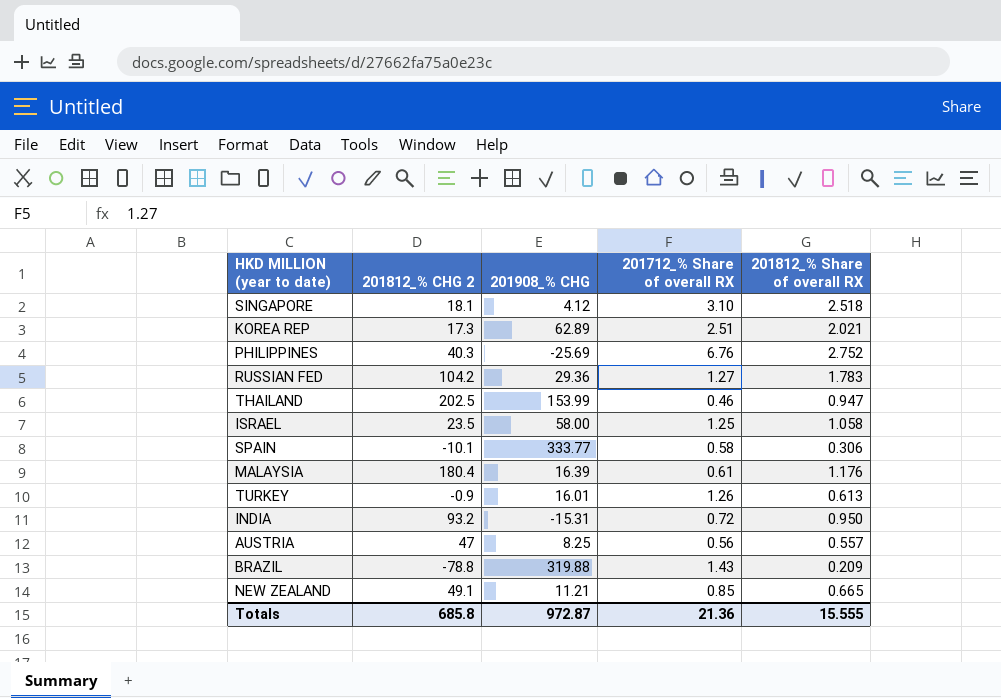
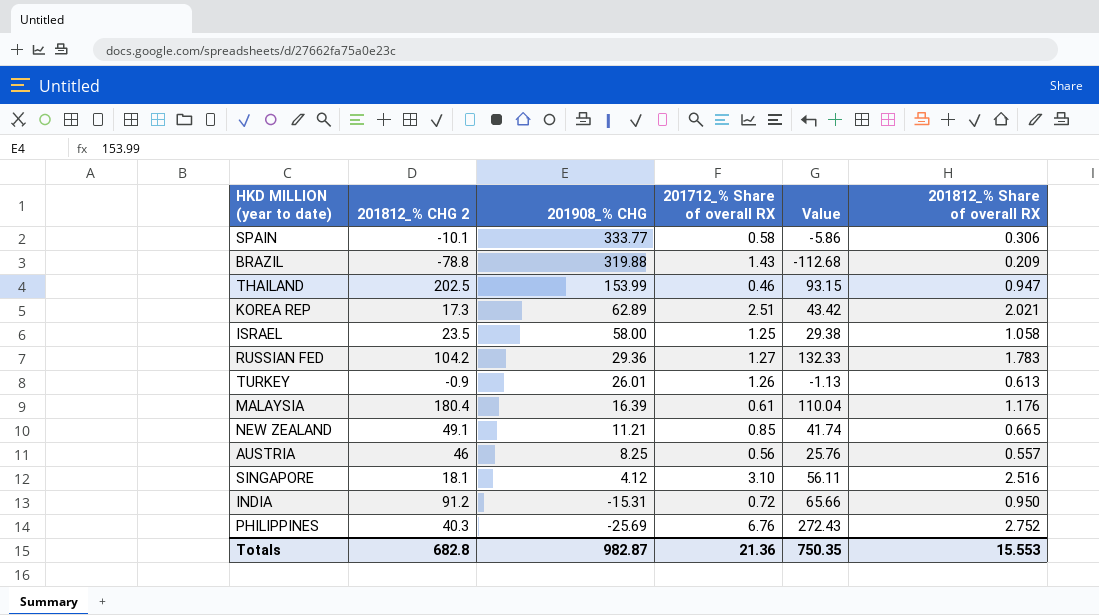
row order: none -> 201908_% CHG descending
column Value | formula: none -> [201812_% CHG 2] * [201712_% Share of overall RX]
TURKEY | 201908_% CHG: 16.01 -> 26.01
AUSTRIA | 201812_% CHG 2: 47 -> 46
SINGAPORE | 201812_% Share of overall RX: 2.518 -> 2.516
INDIA | 201812_% CHG 2: 93.2 -> 91.2
Totals | 201812_% CHG 2: 685.8 -> 682.8
Totals | 201908_% CHG: 972.87 -> 982.87
Totals | 201812_% Share of overall RX: 15.555 -> 15.553

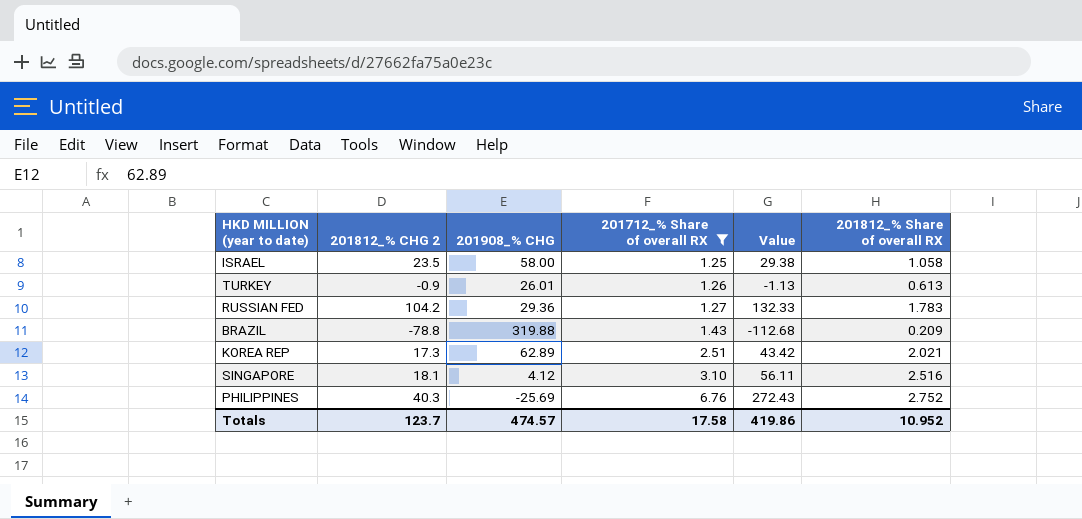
filter: none -> 201712_% Share of overall RX >= 1.25
row order: 201908_% CHG descending -> 201712_% Share of overall RX ascending
Totals | 201812_% CHG 2: 682.8 -> 123.7
Totals | 201908_% CHG: 982.87 -> 474.57
Totals | 201712_% Share of overall RX: 21.36 -> 17.58
Totals | Value: 750.35 -> 419.86
Totals | 201812_% Share of overall RX: 15.553 -> 10.952

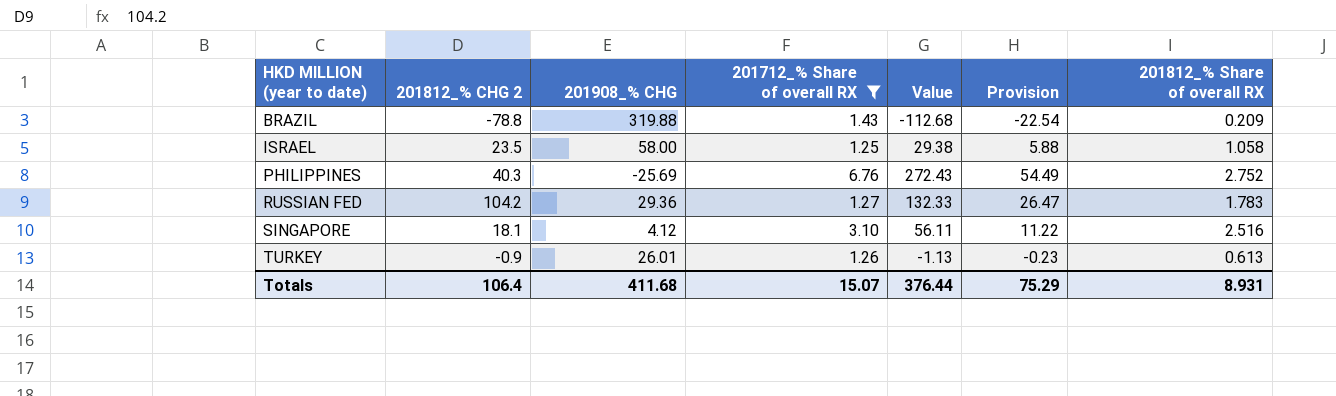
row order: 201712_% Share of overall RX ascending -> HKD MILLION (year to date) ascending
column Provision | formula: none -> [Value] * 0.2
row KOREA REP: 17.3 | 62.89 | 2.51 | 43.42 | 2.021 -> none
Totals | 201812_% CHG 2: 123.7 -> 106.4
Totals | 201908_% CHG: 474.57 -> 411.68
Totals | 201712_% Share of overall RX: 17.58 -> 15.07
Totals | Value: 419.86 -> 376.44
Totals | 201812_% Share of overall RX: 10.952 -> 8.931

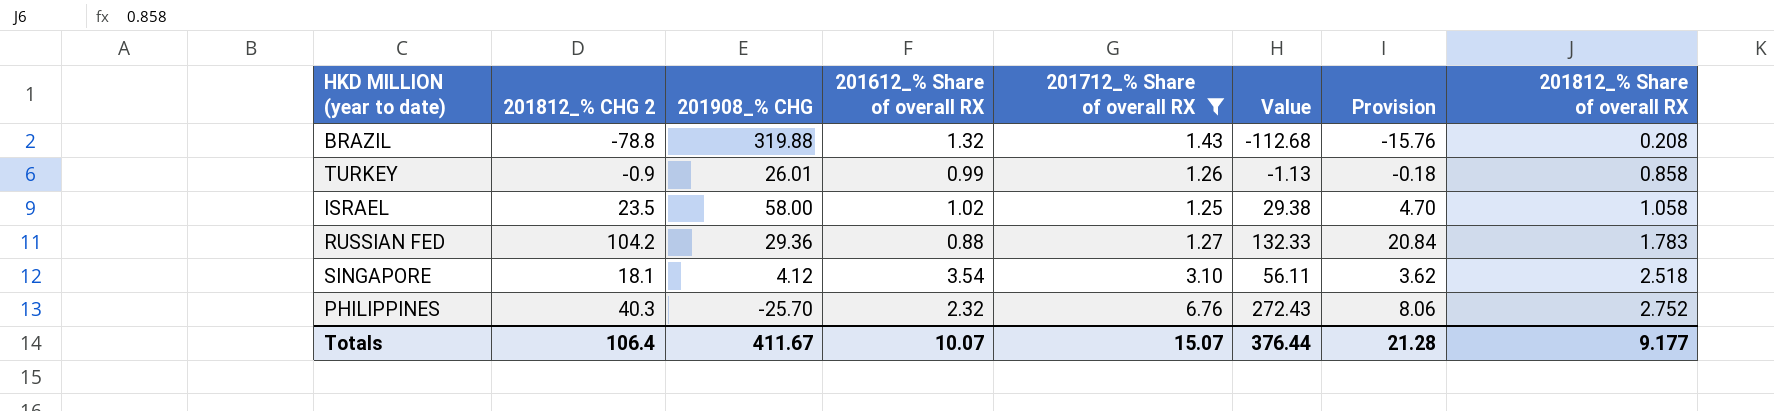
row order: HKD MILLION (year to date) ascending -> 201812_% Share of overall RX ascending
column 201612_% Share of overall RX | position: none -> 4
column Provision | formula: [Value] * 0.2 -> [201812_% CHG 2] * 0.2
BRAZIL | 201812_% Share of overall RX: 0.209 -> 0.208
TURKEY | 201812_% Share of overall RX: 0.613 -> 0.858
SINGAPORE | 201812_% Share of overall RX: 2.516 -> 2.518
PHILIPPINES | 201908_% CHG: -25.69 -> -25.70
Totals | 201908_% CHG: 411.68 -> 411.67
Totals | Provision: 75.29 -> 21.28
Totals | 201812_% Share of overall RX: 8.931 -> 9.177

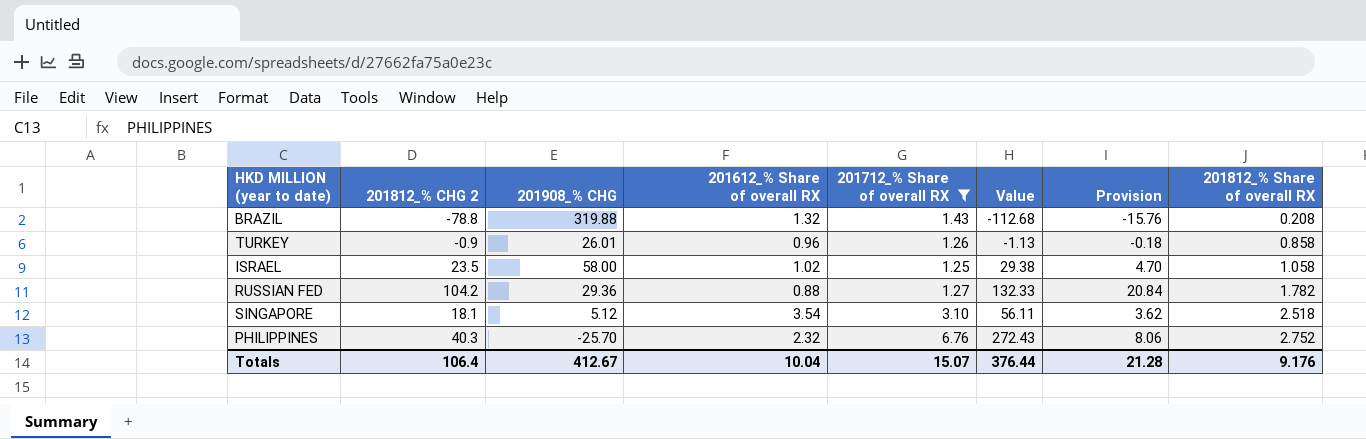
TURKEY | 201612_% Share of overall RX: 0.99 -> 0.96
RUSSIAN FED | 201812_% Share of overall RX: 1.783 -> 1.782
SINGAPORE | 201908_% CHG: 4.12 -> 5.12
Totals | 201908_% CHG: 411.67 -> 412.67
Totals | 201612_% Share of overall RX: 10.07 -> 10.04
Totals | 201812_% Share of overall RX: 9.177 -> 9.176

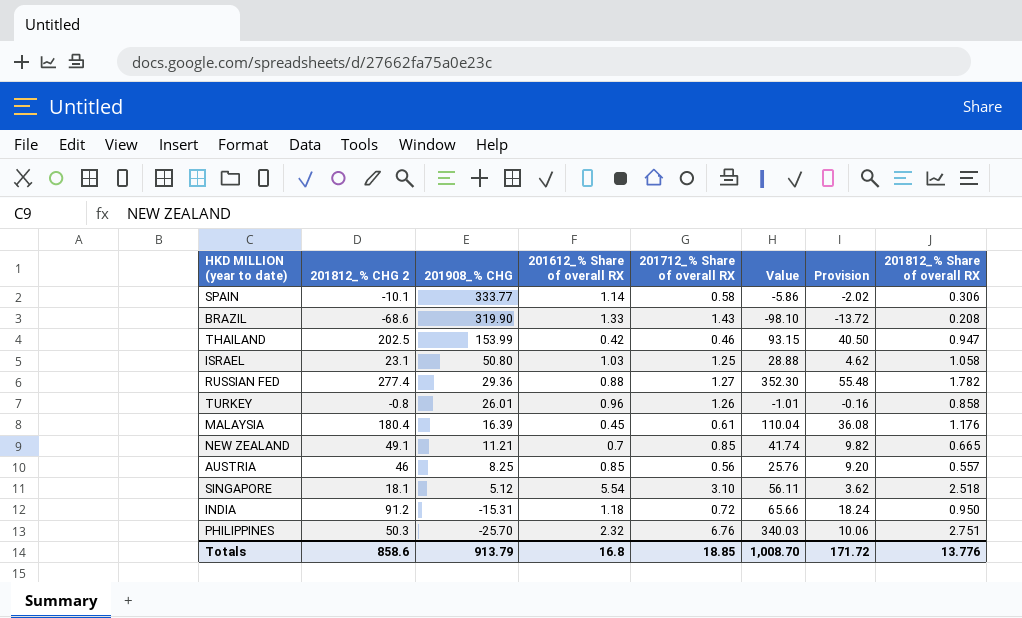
filter: 201712_% Share of overall RX >= 1.25 -> none
row order: 201812_% Share of overall RX ascending -> 201908_% CHG descending
BRAZIL | 201812_% CHG 2: -78.8 -> -68.6
BRAZIL | 201908_% CHG: 319.88 -> 319.90
BRAZIL | 201612_% Share of overall RX: 1.32 -> 1.33
BRAZIL | Value: -112.68 -> -98.10
BRAZIL | Provision: -15.76 -> -13.72
ISRAEL | 201812_% CHG 2: 23.5 -> 23.1
ISRAEL | 201908_% CHG: 58.00 -> 50.80
ISRAEL | 201612_% Share of overall RX: 1.02 -> 1.03
ISRAEL | Value: 29.38 -> 28.88
ISRAEL | Provision: 4.70 -> 4.62
RUSSIAN FED | 201812_% CHG 2: 104.2 -> 277.4
RUSSIAN FED | Value: 132.33 -> 352.30
RUSSIAN FED | Provision: 20.84 -> 55.48
TURKEY | 201812_% CHG 2: -0.9 -> -0.8
TURKEY | Value: -1.13 -> -1.01
TURKEY | Provision: -0.18 -> -0.16
SINGAPORE | 201612_% Share of overall RX: 3.54 -> 5.54
PHILIPPINES | 201812_% CHG 2: 40.3 -> 50.3
PHILIPPINES | Value: 272.43 -> 340.03
PHILIPPINES | Provision: 8.06 -> 10.06
PHILIPPINES | 201812_% Share of overall RX: 2.752 -> 2.751
Totals | 201812_% CHG 2: 106.4 -> 858.6
Totals | 201908_% CHG: 412.67 -> 913.79
Totals | 201612_% Share of overall RX: 10.04 -> 16.8
Totals | 201712_% Share of overall RX: 15.07 -> 18.85
Totals | Value: 376.44 -> 1,008.70
Totals | Provision: 21.28 -> 171.72
Totals | 201812_% Share of overall RX: 9.176 -> 13.776

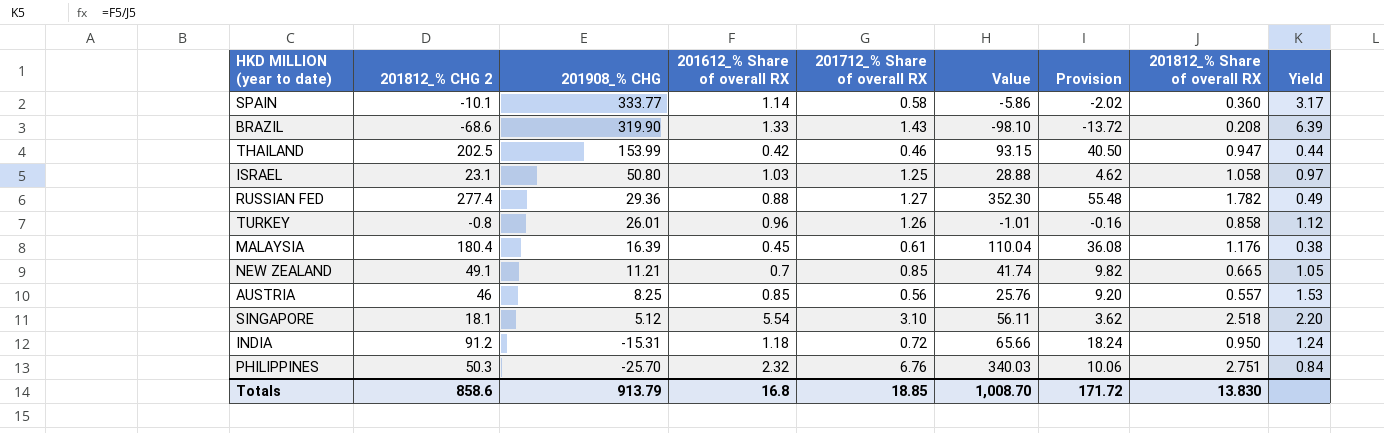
column Yield | formula: none -> [201612_% Share of overall RX] / [201812_% Share of overall RX]
SPAIN | 201812_% Share of overall RX: 0.306 -> 0.360
Totals | 201812_% Share of overall RX: 13.776 -> 13.830

